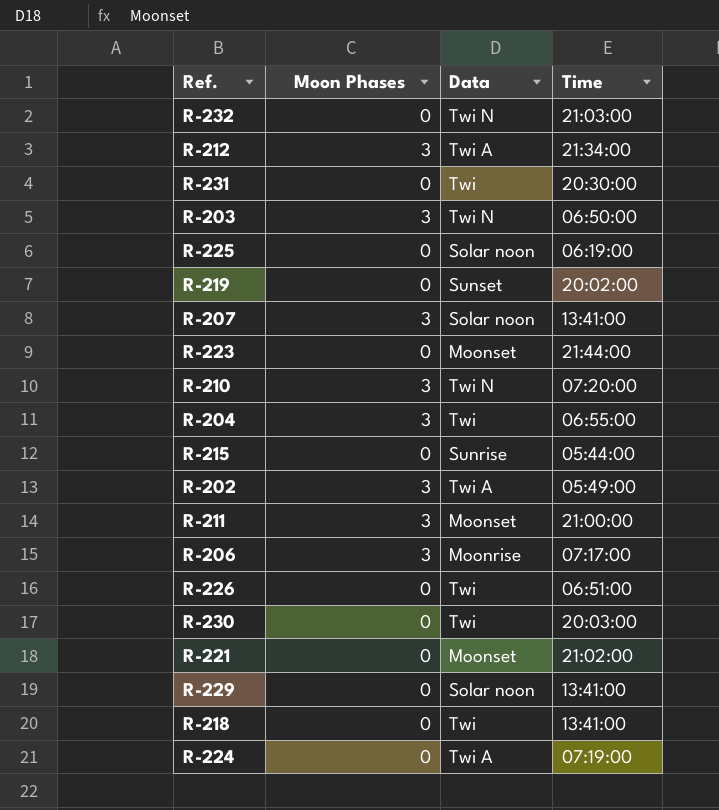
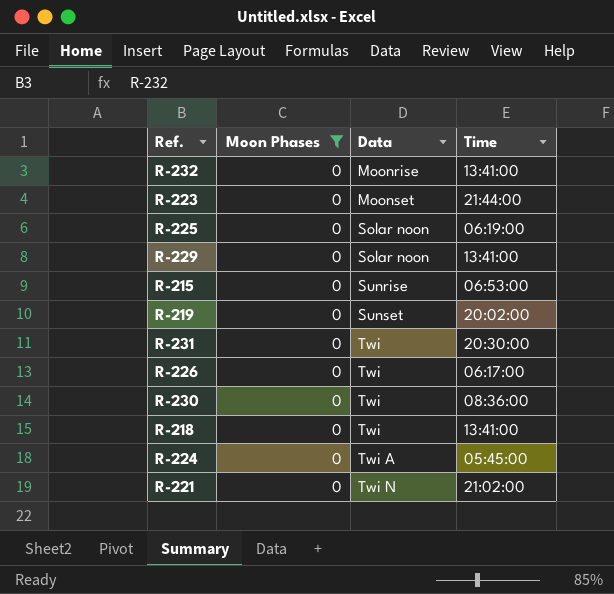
filter: none -> Moon Phases = 0
row order: none -> Data ascending
R-232 | Data: Twi N -> Moonrise
R-232 | Time: 21:03:00 -> 13:41:00
R-215 | Time: 05:44:00 -> 06:53:00
R-226 | Time: 06:51:00 -> 06:17:00
R-230 | Time: 20:03:00 -> 08:36:00
R-224 | Time: 07:19:00 -> 05:45:00
R-221 | Data: Moonset -> Twi N

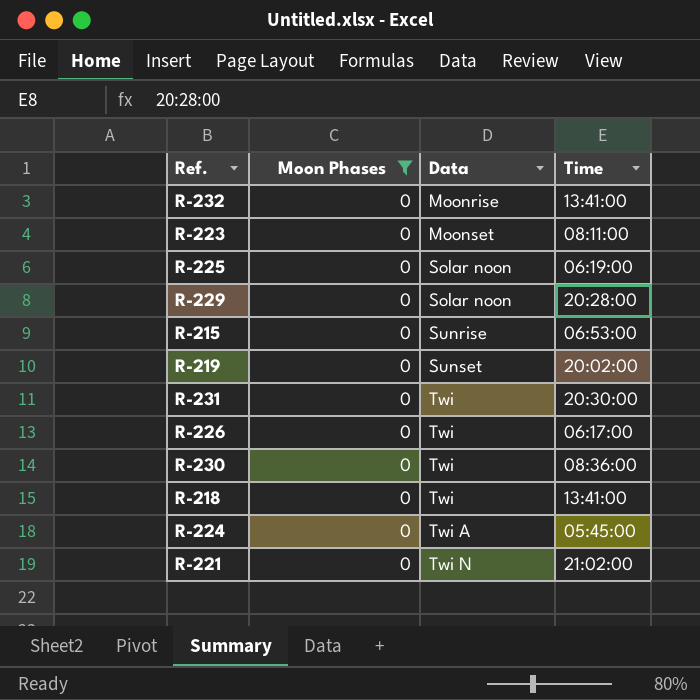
R-223 | Time: 21:44:00 -> 08:11:00
R-229 | Time: 13:41:00 -> 20:28:00

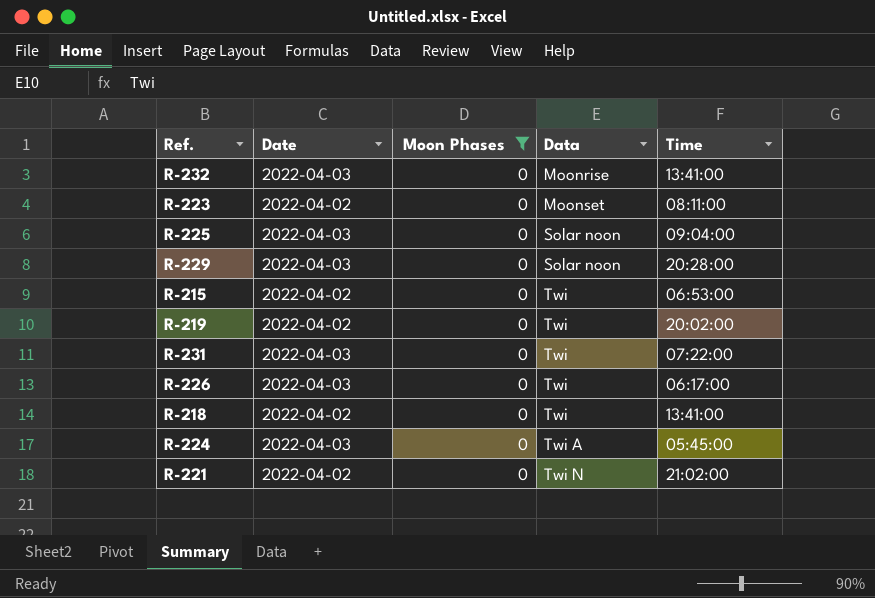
column Date | position: none -> 2
row R-230: 0 | Twi | 08:36:00 -> none
R-225 | Time: 06:19:00 -> 09:04:00
R-215 | Data: Sunrise -> Twi
R-219 | Data: Sunset -> Twi
R-231 | Time: 20:30:00 -> 07:22:00

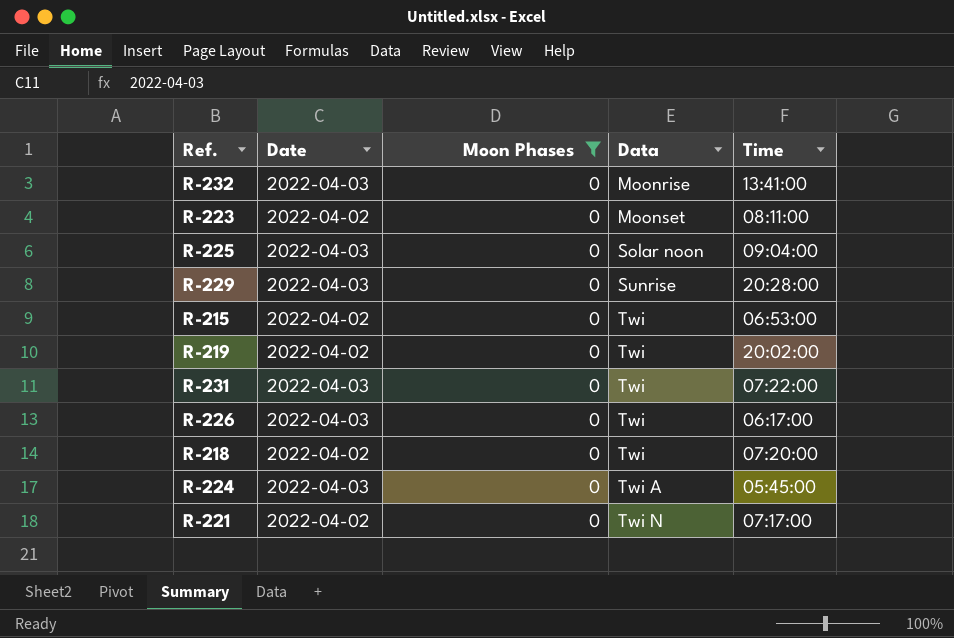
R-229 | Data: Solar noon -> Sunrise
R-218 | Time: 13:41:00 -> 07:20:00
R-221 | Time: 21:02:00 -> 07:17:00

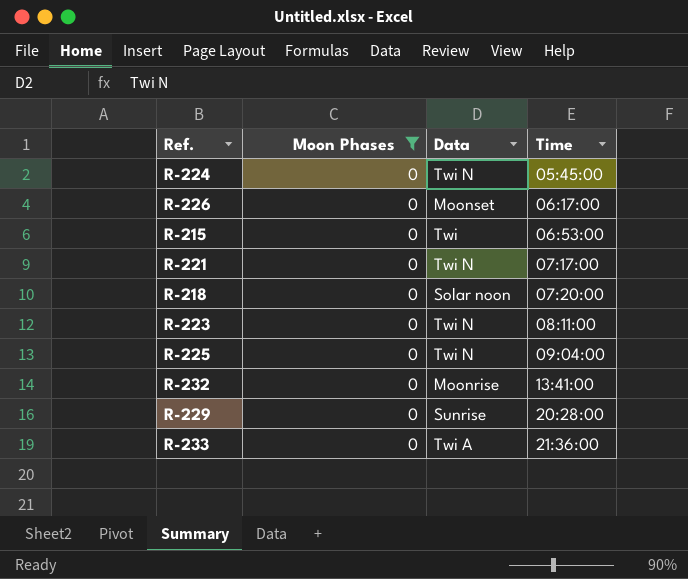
row order: Data ascending -> Time ascending
column Date | position: 2 -> none
row R-219: 2022-04-02 | 0 | Twi | 20:02:00 -> none
row R-231: 2022-04-03 | 0 | Twi | 07:22:00 -> none
R-224 | Data: Twi A -> Twi N
R-226 | Data: Twi -> Moonset
R-218 | Data: Twi -> Solar noon
R-223 | Data: Moonset -> Twi N
R-225 | Data: Solar noon -> Twi N
row R-233: none -> 0 | Twi A | 21:36:00

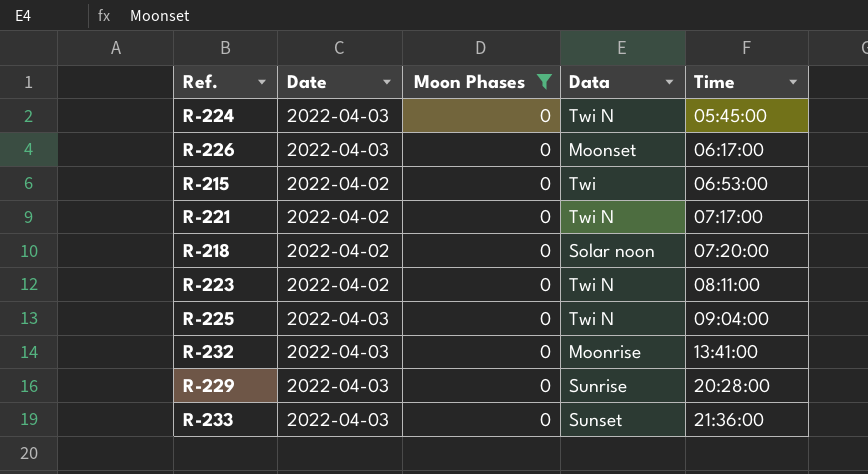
column Date | position: none -> 2
R-233 | Data: Twi A -> Sunset

